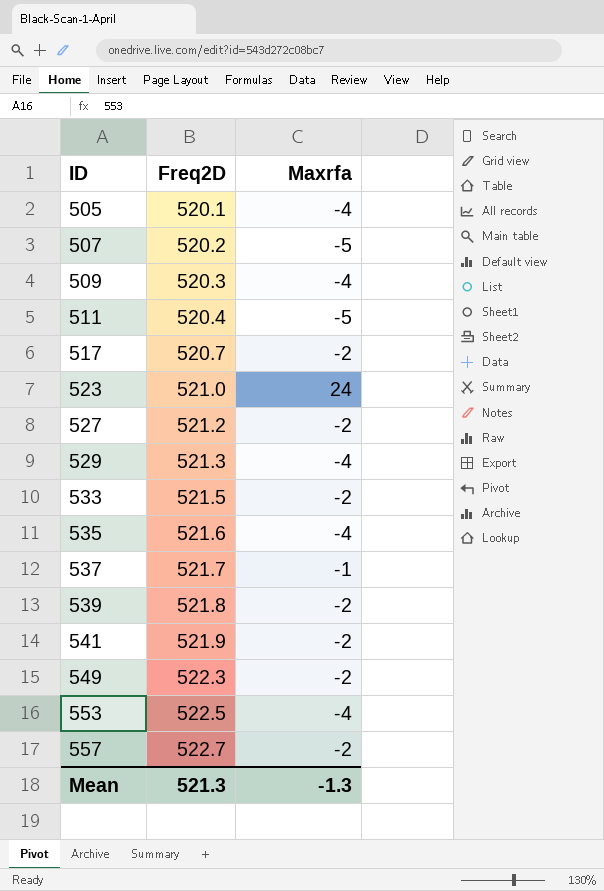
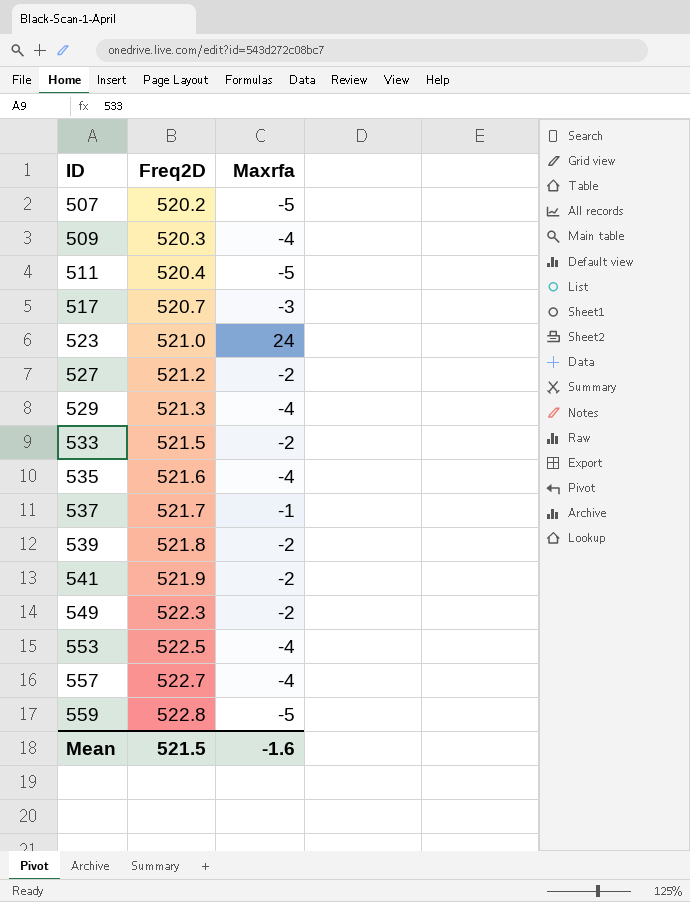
row 505: 520.1 | -4 -> none
517 | Maxrfa: -2 -> -3
557 | Maxrfa: -2 -> -4
row 559: none -> 522.8 | -5
Mean | Freq2D: 521.3 -> 521.5
Mean | Maxrfa: -1.3 -> -1.6

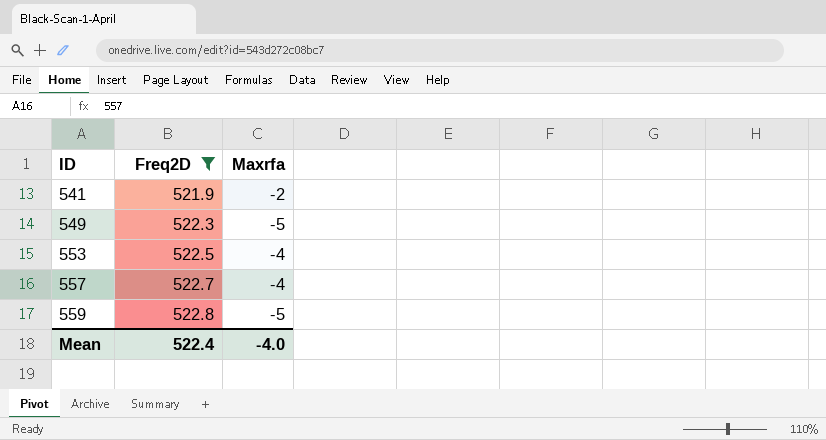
filter: none -> Freq2D >= 521.9
549 | Maxrfa: -2 -> -5
Mean | Freq2D: 521.5 -> 522.4
Mean | Maxrfa: -1.6 -> -4.0

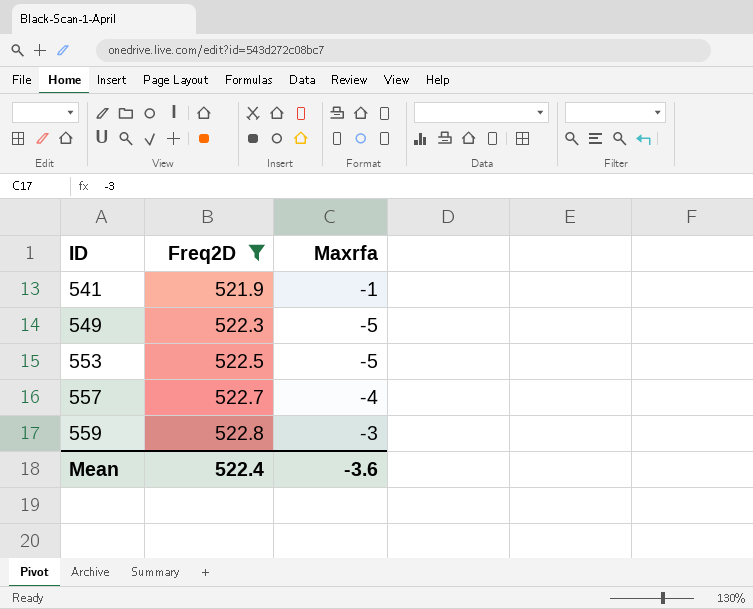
541 | Maxrfa: -2 -> -1
553 | Maxrfa: -4 -> -5
559 | Maxrfa: -5 -> -3
Mean | Maxrfa: -4.0 -> -3.6

